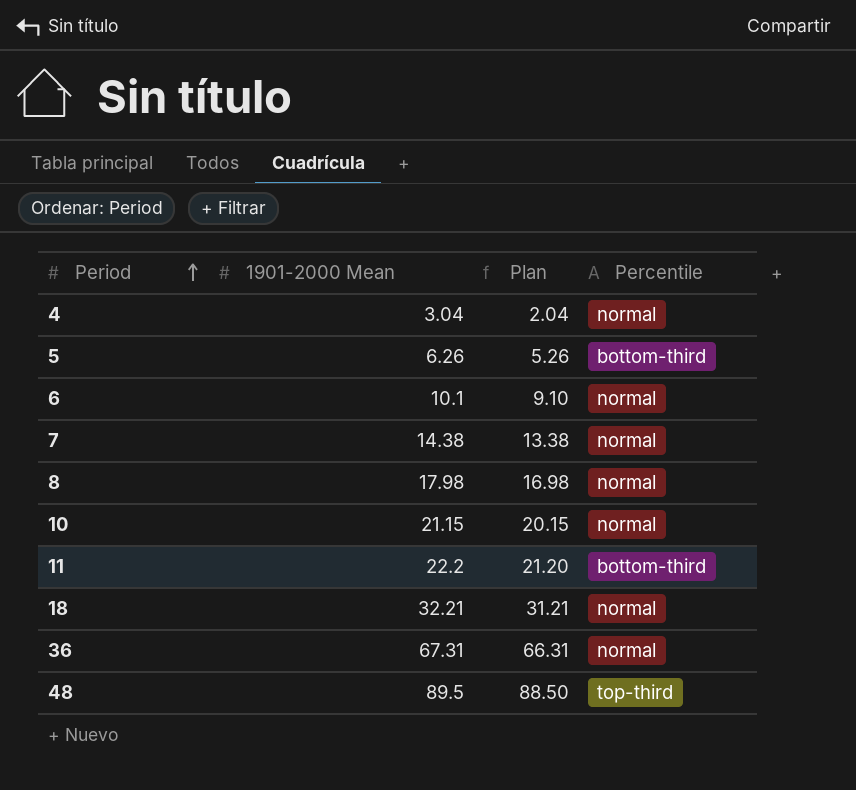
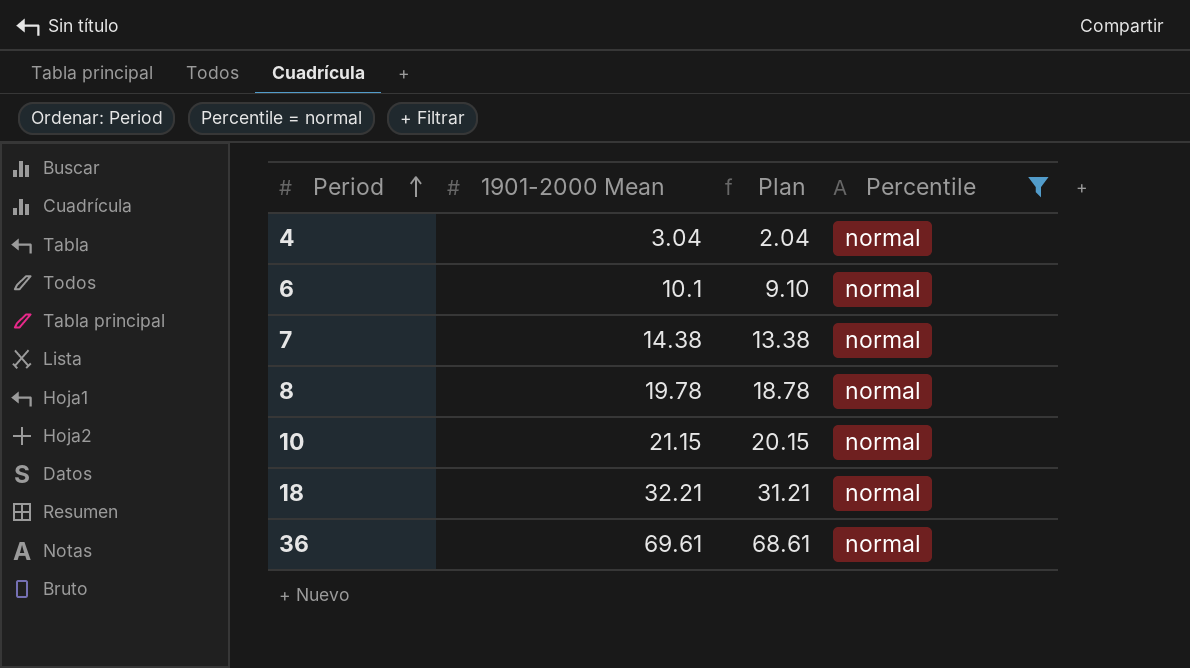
filter: none -> Percentile = normal
8 | 1901-2000 Mean: 17.98 -> 19.78
8 | Plan: 16.98 -> 18.78
36 | 1901-2000 Mean: 67.31 -> 69.61
36 | Plan: 66.31 -> 68.61

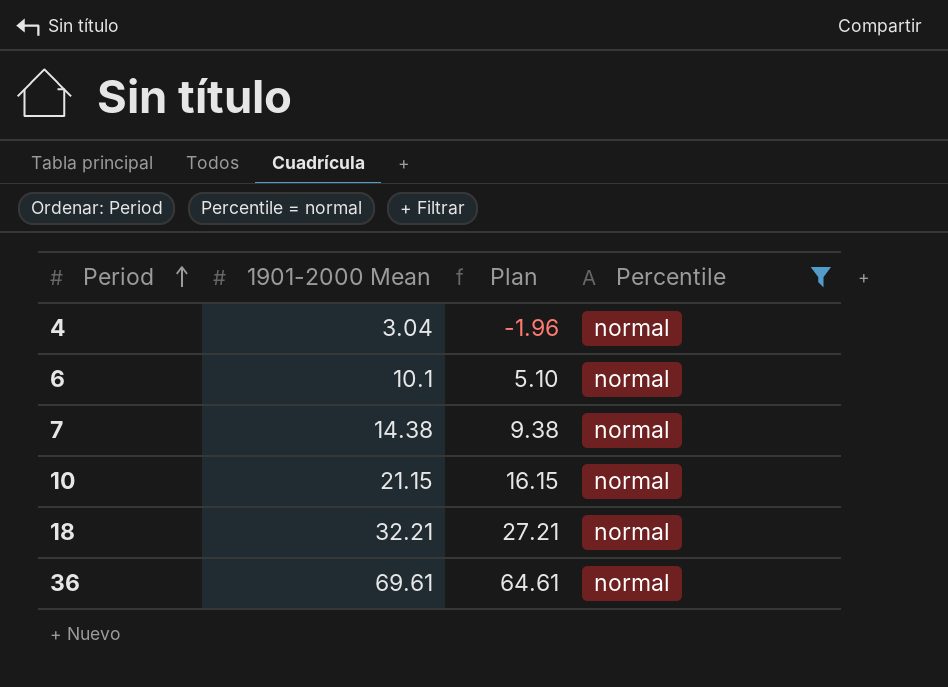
column Plan | formula: [1901-2000 Mean] - 1 -> [1901-2000 Mean] - 5
row 8: 19.78 | 18.78 | normal -> none

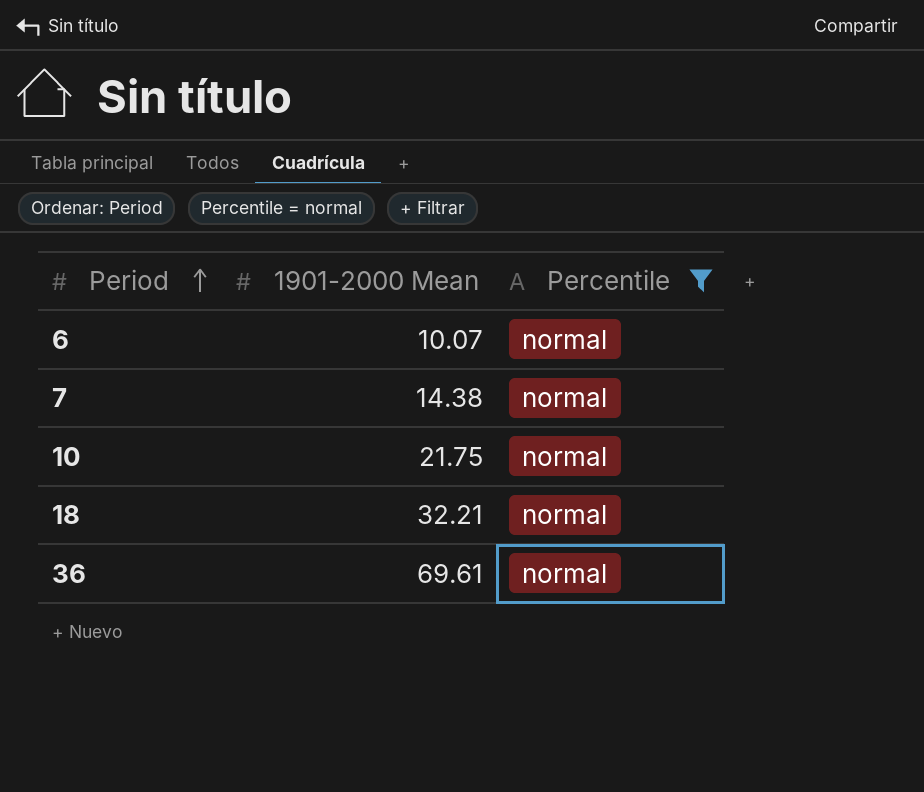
column Plan | formula: [1901-2000 Mean] - 5 -> none
row 4: 3.04 | -1.96 | normal -> none
6 | 1901-2000 Mean: 10.1 -> 10.07
10 | 1901-2000 Mean: 21.15 -> 21.75

